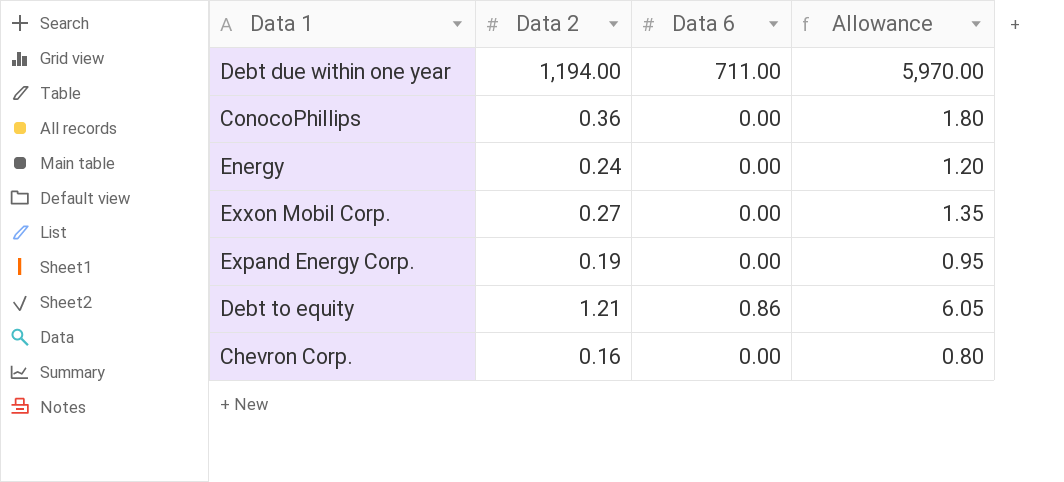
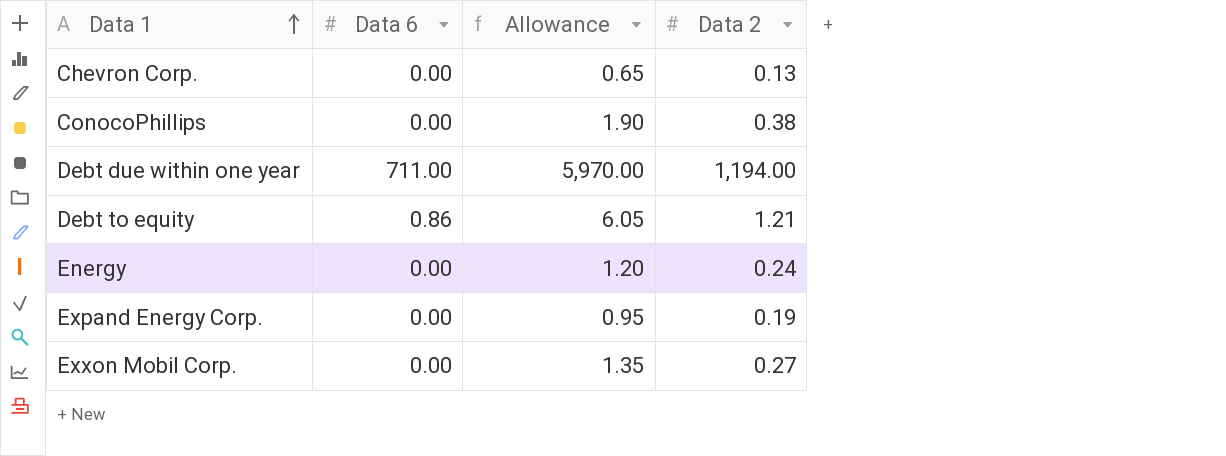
row order: none -> Data 1 ascending
column Data 2 | position: 2 -> 4
Chevron Corp. | Allowance: 0.80 -> 0.65
Chevron Corp. | Data 2: 0.16 -> 0.13
ConocoPhillips | Allowance: 1.80 -> 1.90
ConocoPhillips | Data 2: 0.36 -> 0.38

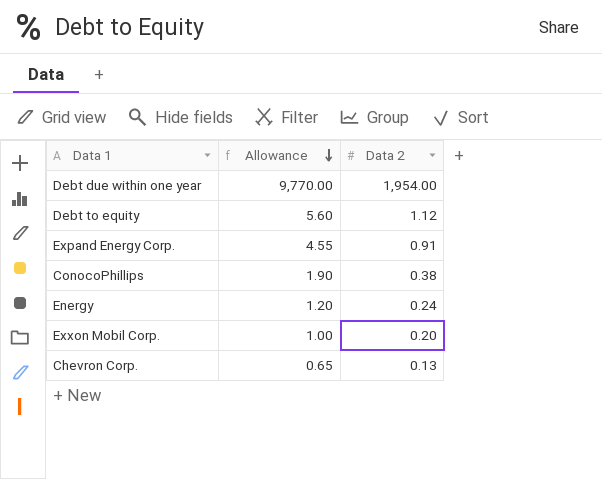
row order: Data 1 ascending -> Allowance descending
column Data 6 | position: 2 -> none
Debt due within one year | Allowance: 5,970.00 -> 9,770.00
Debt due within one year | Data 2: 1,194.00 -> 1,954.00
Debt to equity | Allowance: 6.05 -> 5.60
Debt to equity | Data 2: 1.21 -> 1.12
Expand Energy Corp. | Allowance: 0.95 -> 4.55
Expand Energy Corp. | Data 2: 0.19 -> 0.91
Exxon Mobil Corp. | Allowance: 1.35 -> 1.00
Exxon Mobil Corp. | Data 2: 0.27 -> 0.20

